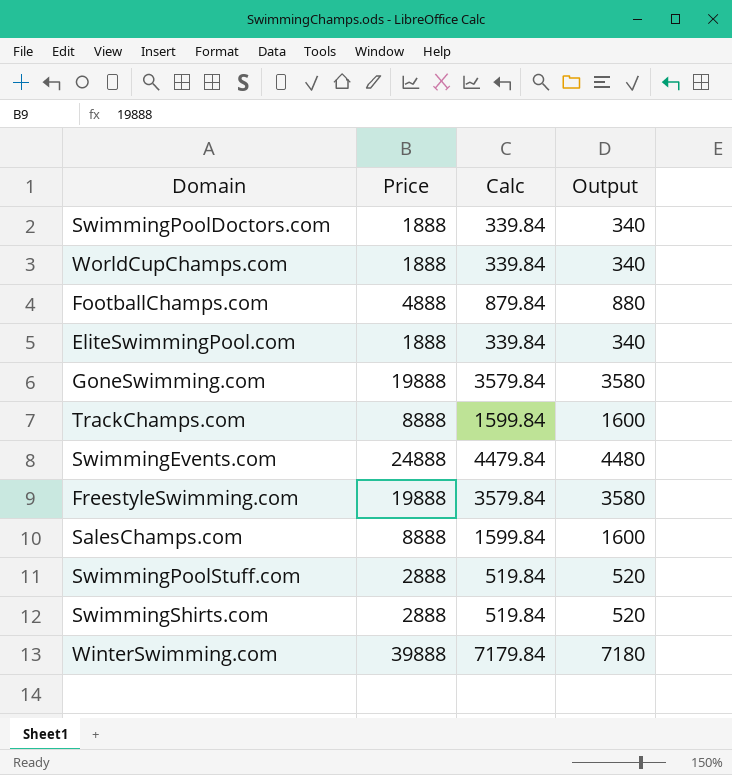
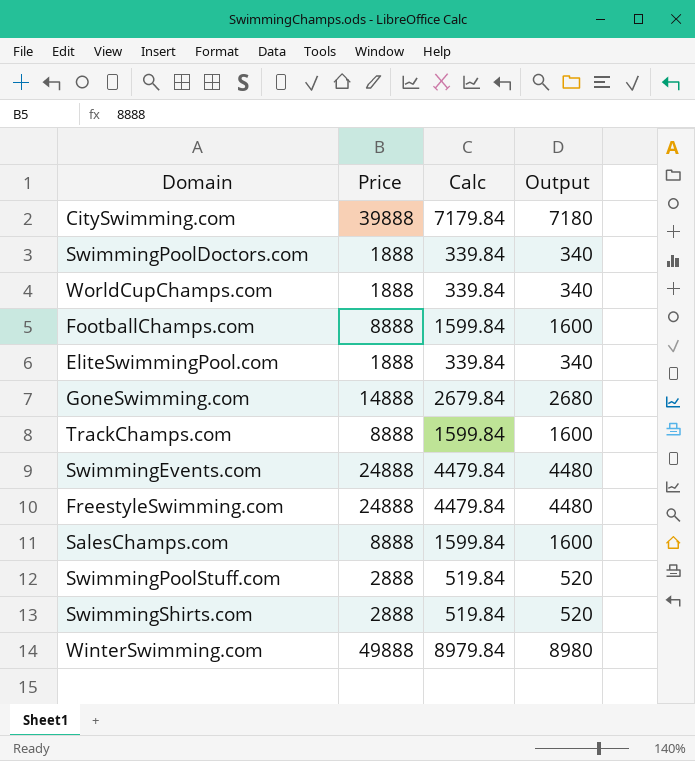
row CitySwimming.com: none -> 39888 | 7179.84 | 7180
FootballChamps.com | Price: 4888 -> 8888
FootballChamps.com | Calc: 879.84 -> 1599.84
FootballChamps.com | Output: 880 -> 1600
GoneSwimming.com | Price: 19888 -> 14888
GoneSwimming.com | Calc: 3579.84 -> 2679.84
GoneSwimming.com | Output: 3580 -> 2680
FreestyleSwimming.com | Price: 19888 -> 24888
FreestyleSwimming.com | Calc: 3579.84 -> 4479.84
FreestyleSwimming.com | Output: 3580 -> 4480
WinterSwimming.com | Price: 39888 -> 49888
WinterSwimming.com | Calc: 7179.84 -> 8979.84
WinterSwimming.com | Output: 7180 -> 8980

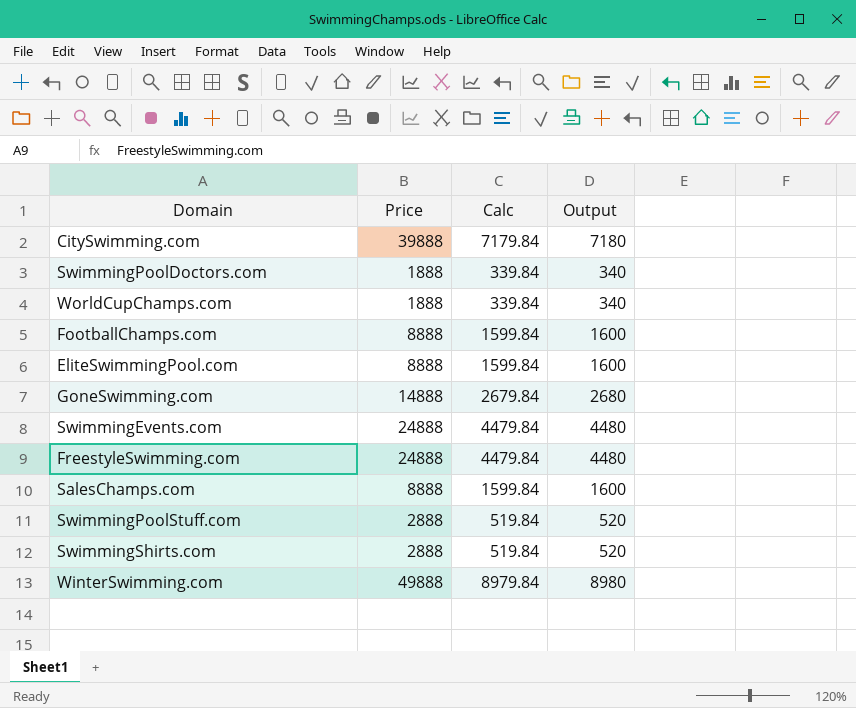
row TrackChamps.com: 8888 | 1599.84 | 1600 -> none
EliteSwimmingPool.com | Price: 1888 -> 8888
EliteSwimmingPool.com | Calc: 339.84 -> 1599.84
EliteSwimmingPool.com | Output: 340 -> 1600

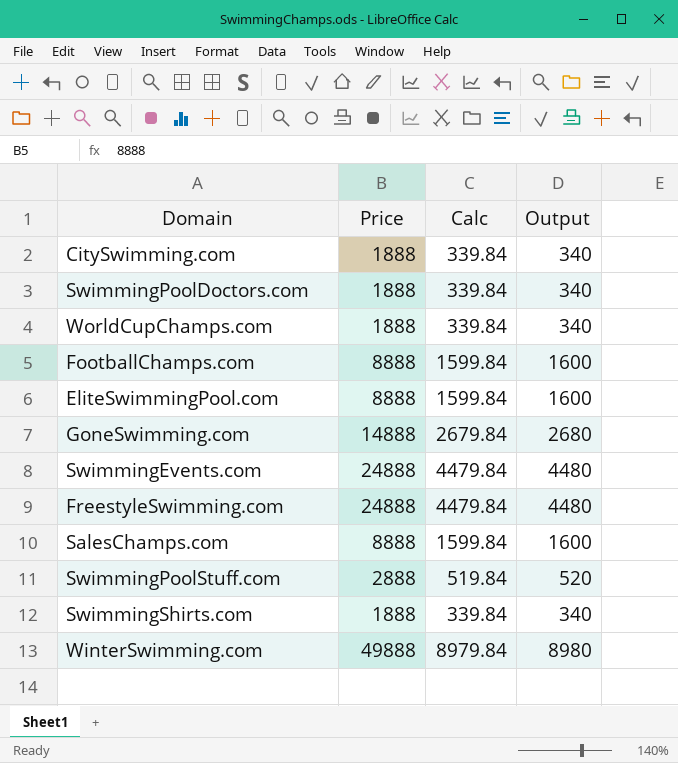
CitySwimming.com | Price: 39888 -> 1888
CitySwimming.com | Calc: 7179.84 -> 339.84
CitySwimming.com | Output: 7180 -> 340
SwimmingShirts.com | Price: 2888 -> 1888
SwimmingShirts.com | Calc: 519.84 -> 339.84
SwimmingShirts.com | Output: 520 -> 340

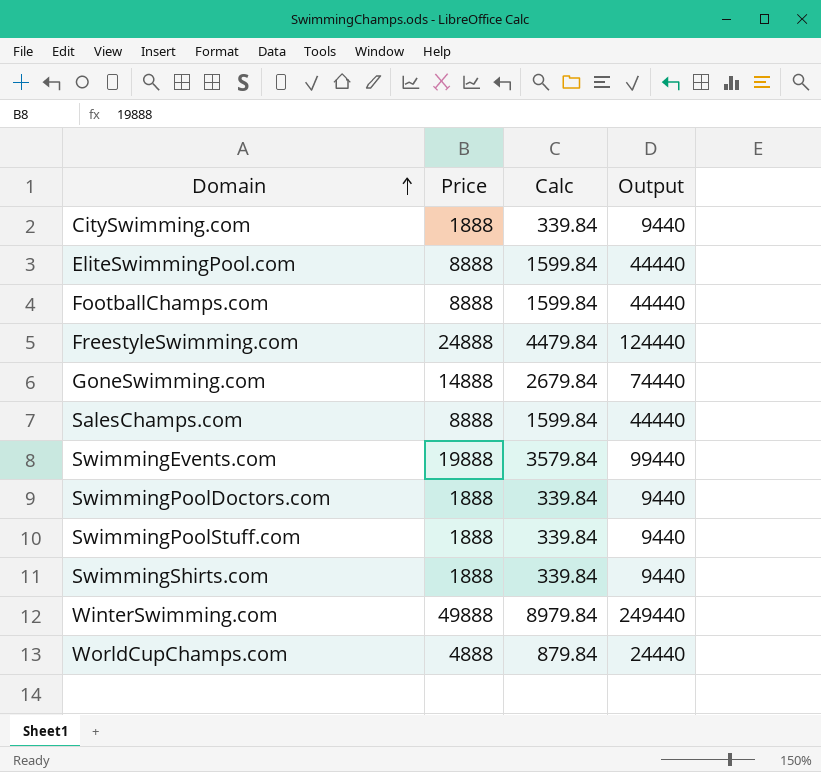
row order: none -> Domain ascending
column Output | formula: [Price] * 0.18 -> [Price] * 5
SwimmingEvents.com | Price: 24888 -> 19888
SwimmingEvents.com | Calc: 4479.84 -> 3579.84
SwimmingPoolStuff.com | Price: 2888 -> 1888
SwimmingPoolStuff.com | Calc: 519.84 -> 339.84
WorldCupChamps.com | Price: 1888 -> 4888
WorldCupChamps.com | Calc: 339.84 -> 879.84

